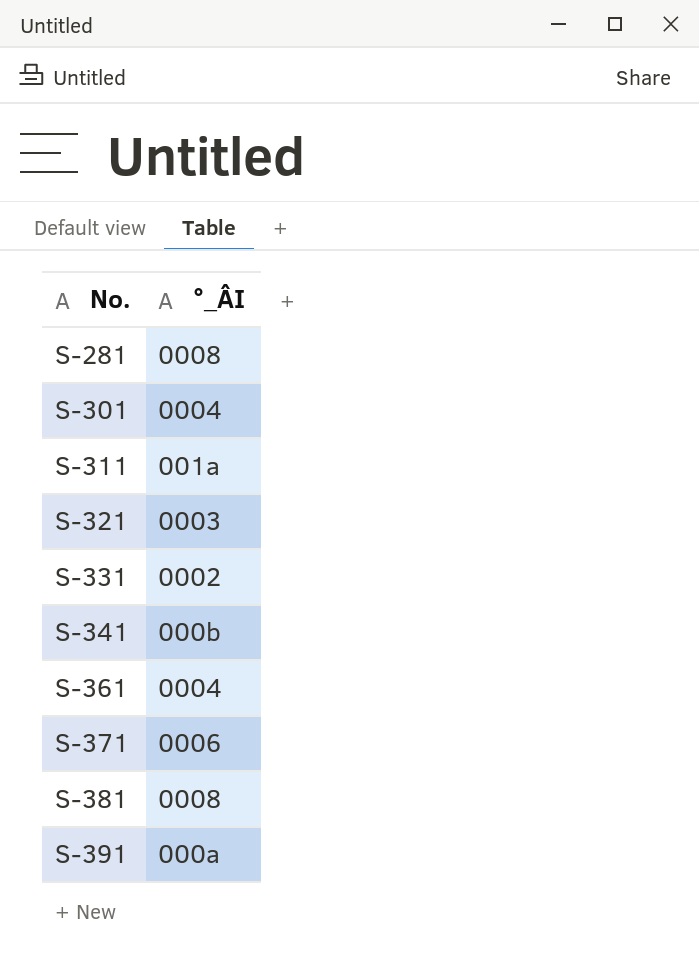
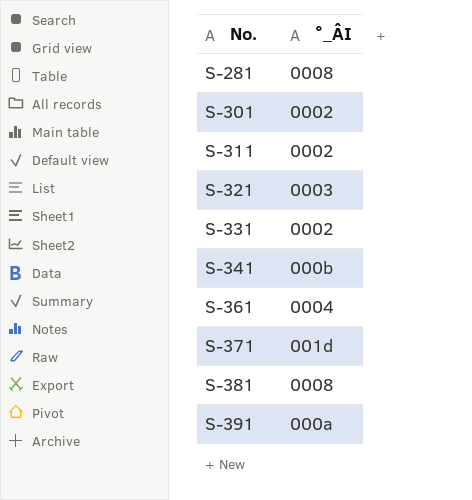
S-301 | °_ÂI: 0004 -> 0002
S-311 | °_ÂI: 001a -> 0002
S-371 | °_ÂI: 0006 -> 001d

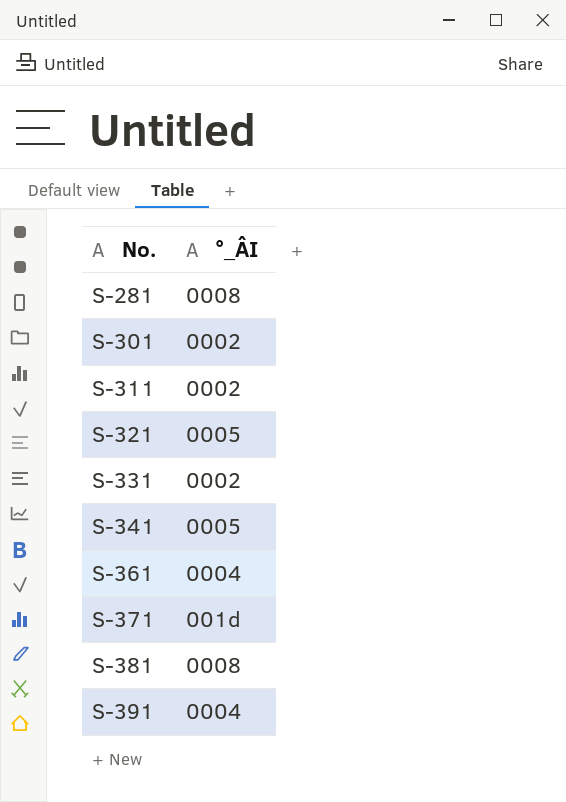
S-321 | °_ÂI: 0003 -> 0005
S-341 | °_ÂI: 000b -> 0005
S-391 | °_ÂI: 000a -> 0004

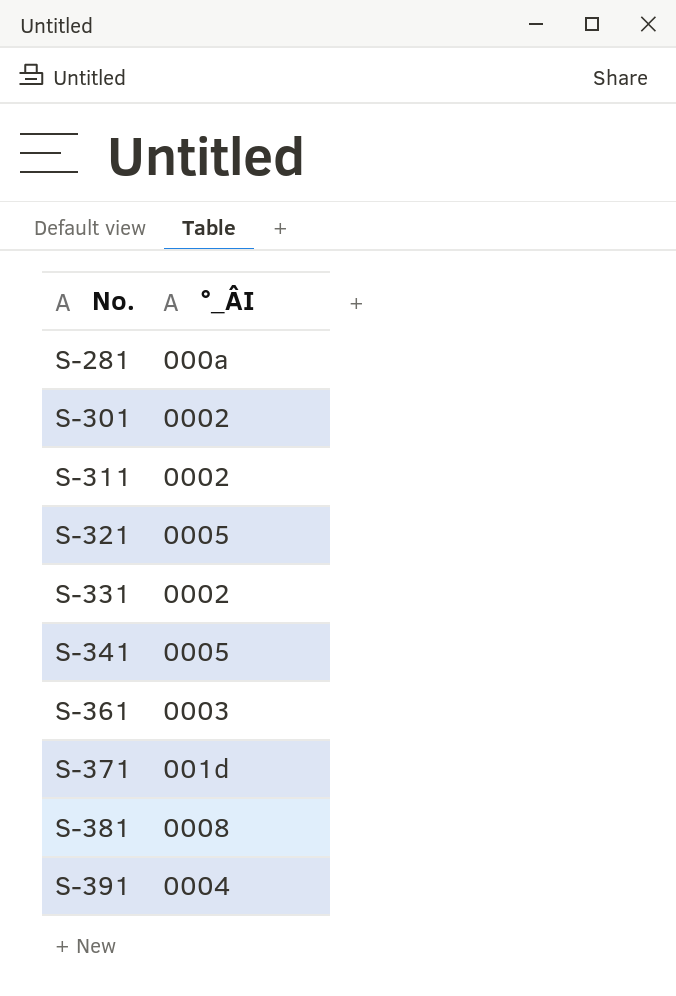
S-281 | °_ÂI: 0008 -> 000a
S-361 | °_ÂI: 0004 -> 0003

